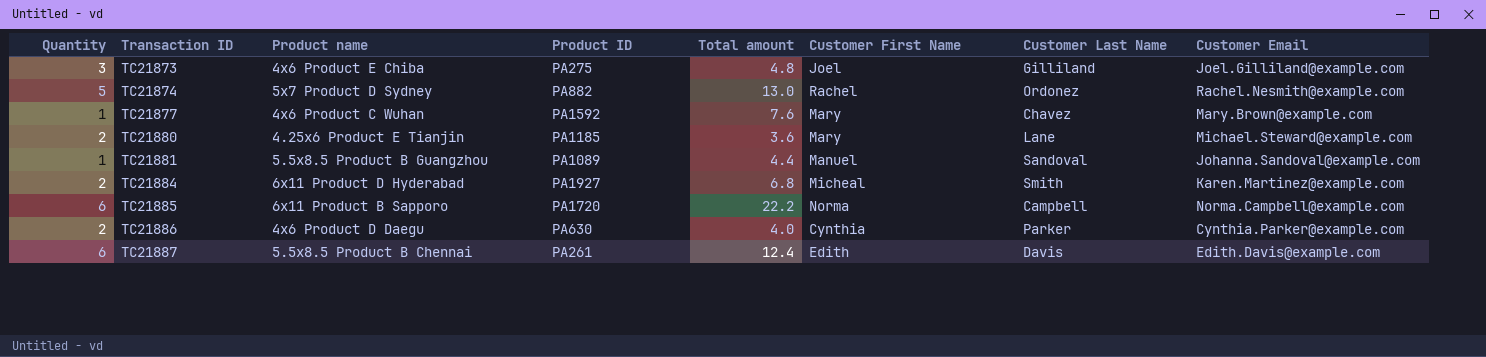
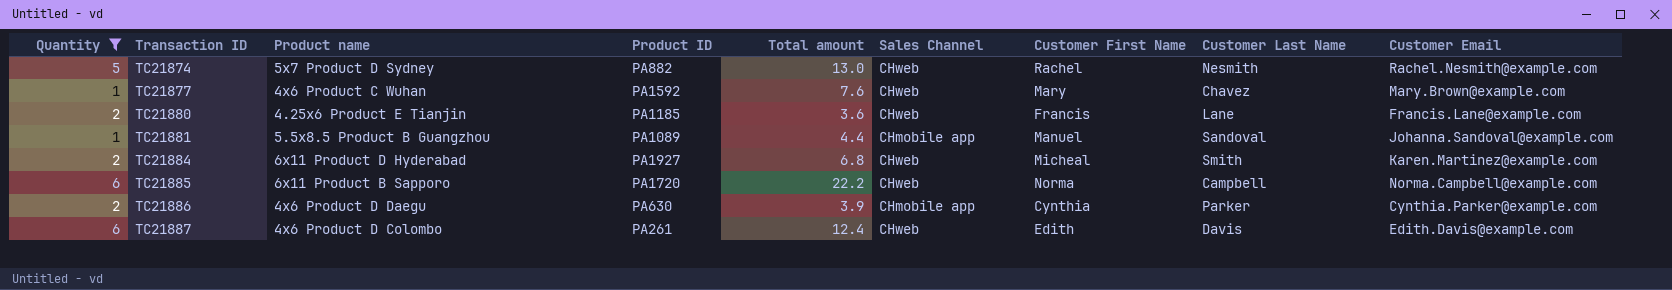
filter: none -> Quantity != 3
column Sales Channel | position: none -> 6
TC21874 | Customer Last Name: Ordonez -> Nesmith
TC21880 | Customer First Name: Mary -> Francis
TC21880 | Customer Email: Michael.Steward@example.com -> Francis.Lane@example.com
TC21886 | Total amount: 4.0 -> 3.9
TC21887 | Product name: 5.5x8.5 Product B Chennai -> 4x6 Product D Colombo

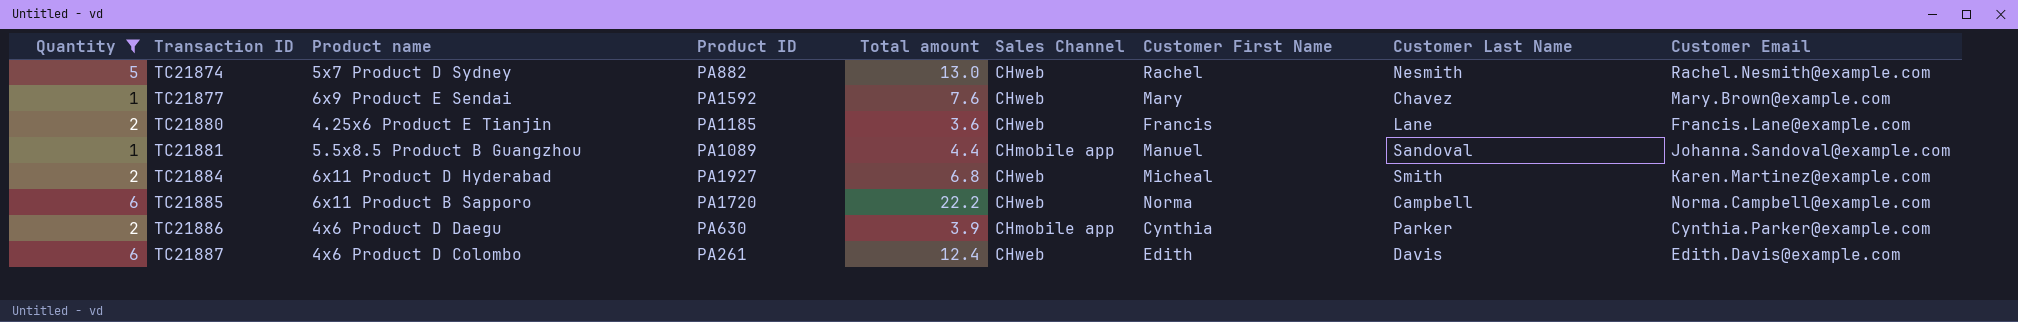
TC21877 | Product name: 4x6 Product C Wuhan -> 6x9 Product E Sendai

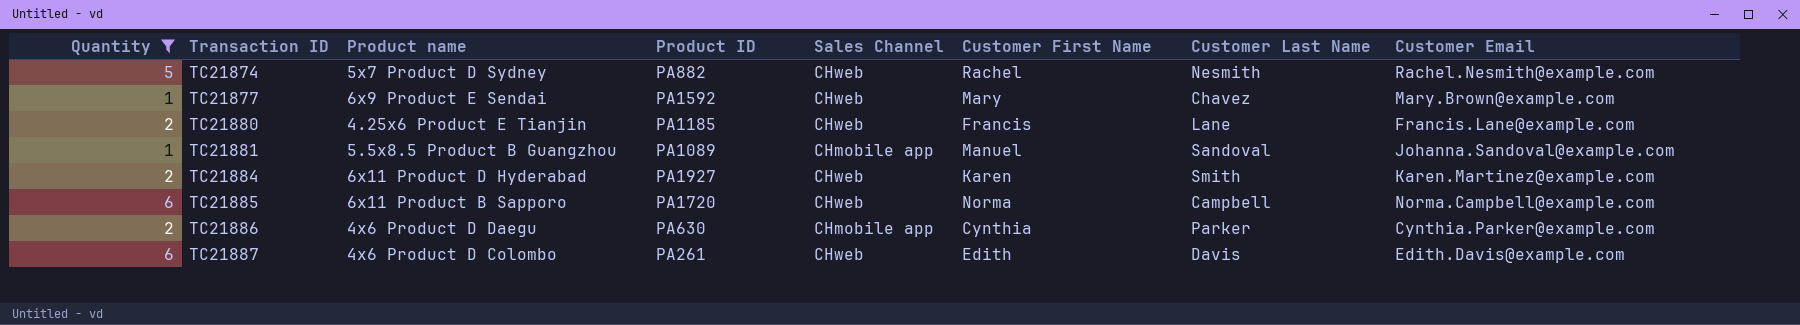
column Total amount | position: 5 -> none
TC21884 | Customer First Name: Micheal -> Karen

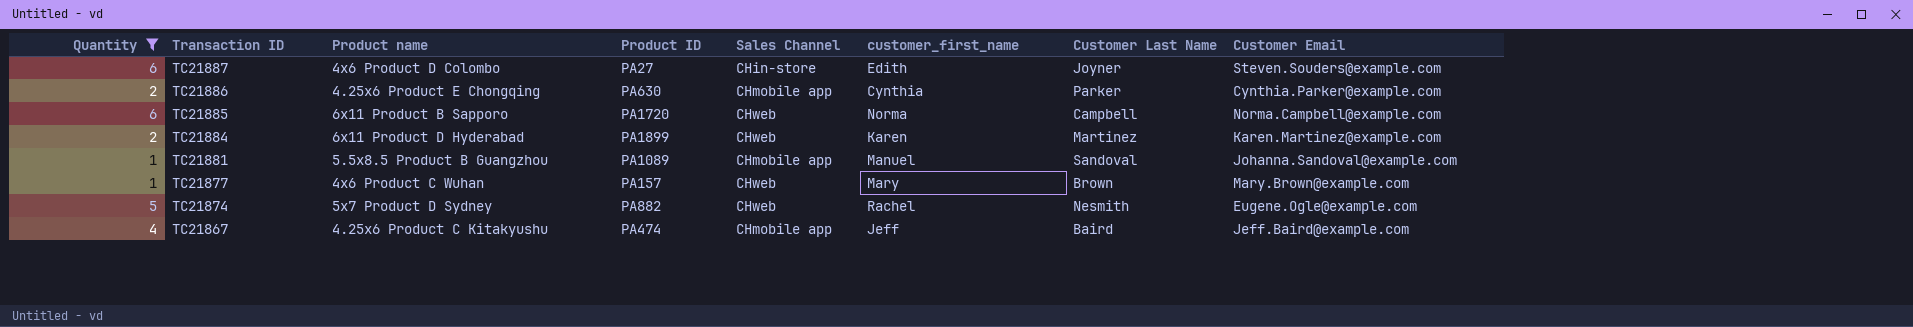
row order: Transaction ID ascending -> Transaction ID descending
column name: Customer First Name -> customer_first_name
row TC21880: 2 | 4.25x6 Product E Tianjin | PA1185 | CHweb | Francis | Lane | Francis.Lane@example.com -> none
TC21887 | Product ID: PA261 -> PA27
TC21887 | Sales Channel: CHweb -> CHin-store
TC21887 | Customer Last Name: Davis -> Joyner
TC21887 | Customer Email: Edith.Davis@example.com -> Steven.Souders@example.com
TC21886 | Product name: 4x6 Product D Daegu -> 4.25x6 Product E Chongqing
TC21884 | Product ID: PA1927 -> PA1899
TC21884 | Customer Last Name: Smith -> Martinez
TC21877 | Product name: 6x9 Product E Sendai -> 4x6 Product C Wuhan
TC21877 | Product ID: PA1592 -> PA157
TC21877 | Customer Last Name: Chavez -> Brown
TC21874 | Customer Email: Rachel.Nesmith@example.com -> Eugene.Ogle@example.com
row TC21867: none -> 4 | 4.25x6 Product C Kitakyushu | PA474 | CHmobile app | Jeff | Baird | Jeff.Baird@example.com

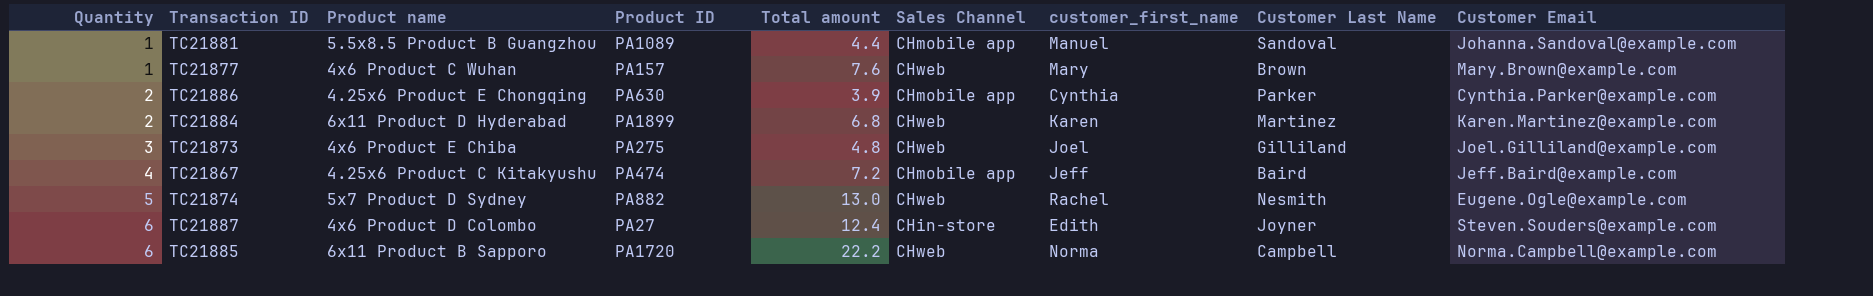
filter: Quantity != 3 -> none
row order: Transaction ID descending -> Quantity ascending
column Total amount | position: none -> 5

